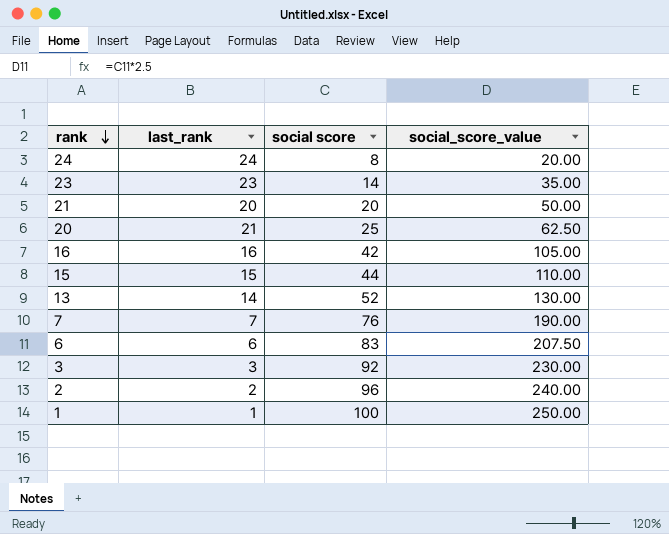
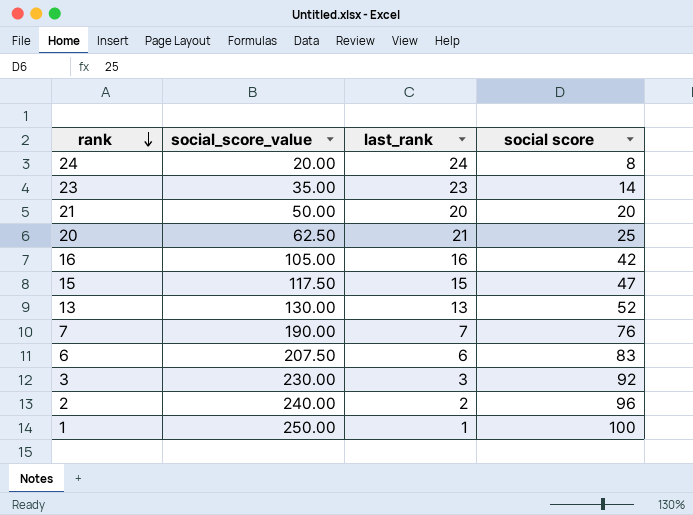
column social_score_value | position: 4 -> 2
15 | social_score_value: 110.00 -> 117.50
15 | social score: 44 -> 47
13 | last_rank: 14 -> 13

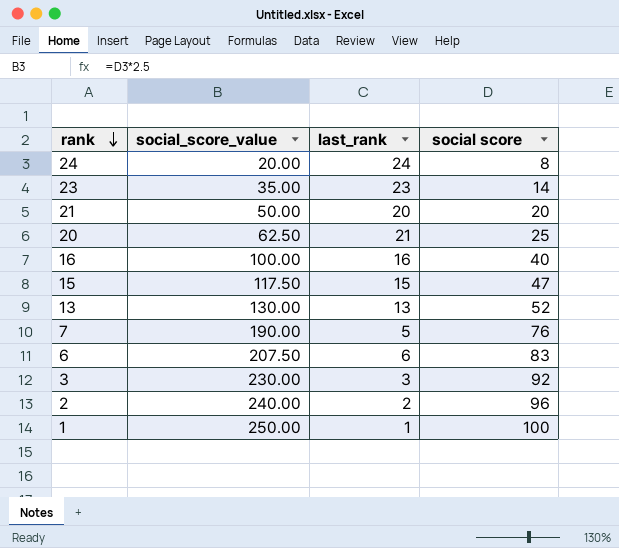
16 | social_score_value: 105.00 -> 100.00
16 | social score: 42 -> 40
7 | last_rank: 7 -> 5

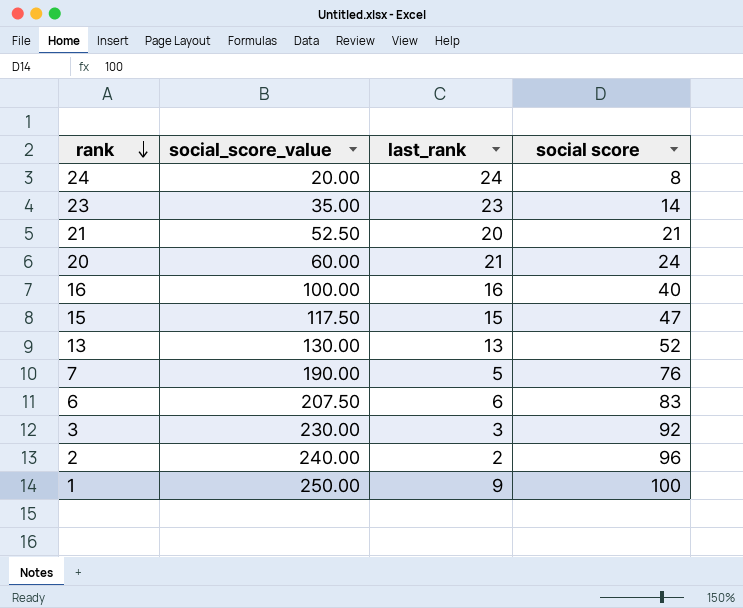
21 | social_score_value: 50.00 -> 52.50
21 | social score: 20 -> 21
20 | social_score_value: 62.50 -> 60.00
20 | social score: 25 -> 24
1 | last_rank: 1 -> 9

